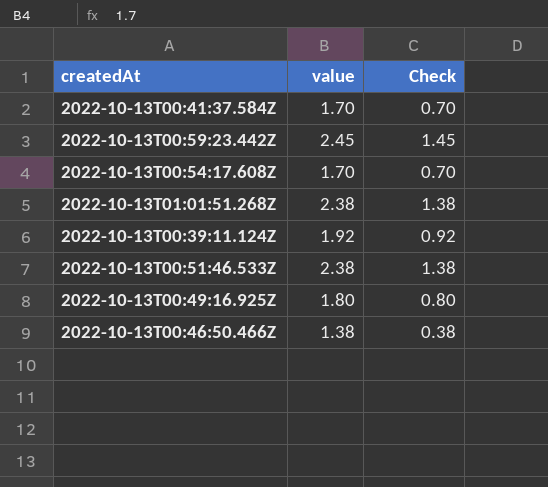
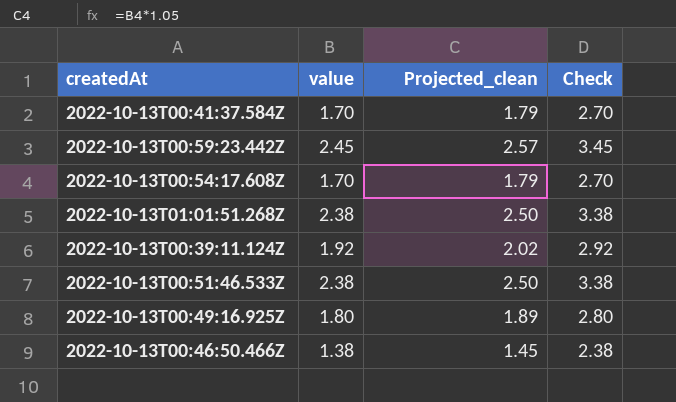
column Projected_clean | formula: none -> [value] * 1.05
column Check | formula: [value] - 1 -> [value] + 1

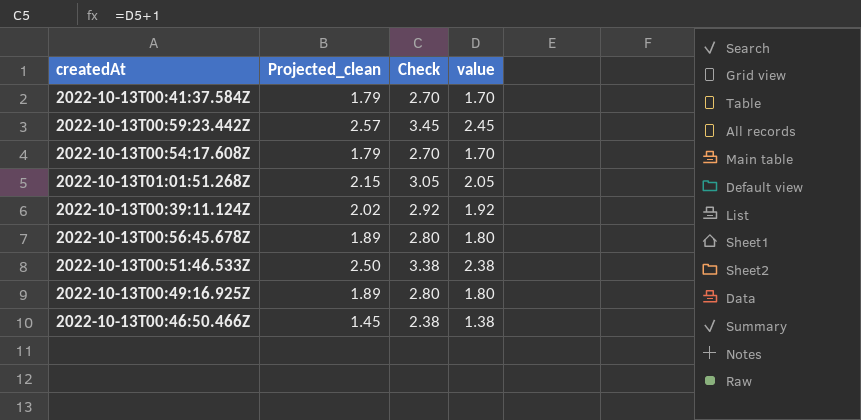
column value | position: 2 -> 4
2022-10-13T01:01:51.268Z | Projected_clean: 2.50 -> 2.15
2022-10-13T01:01:51.268Z | Check: 3.38 -> 3.05
2022-10-13T01:01:51.268Z | value: 2.38 -> 2.05
row 2022-10-13T00:56:45.678Z: none -> 1.89 | 2.80 | 1.80

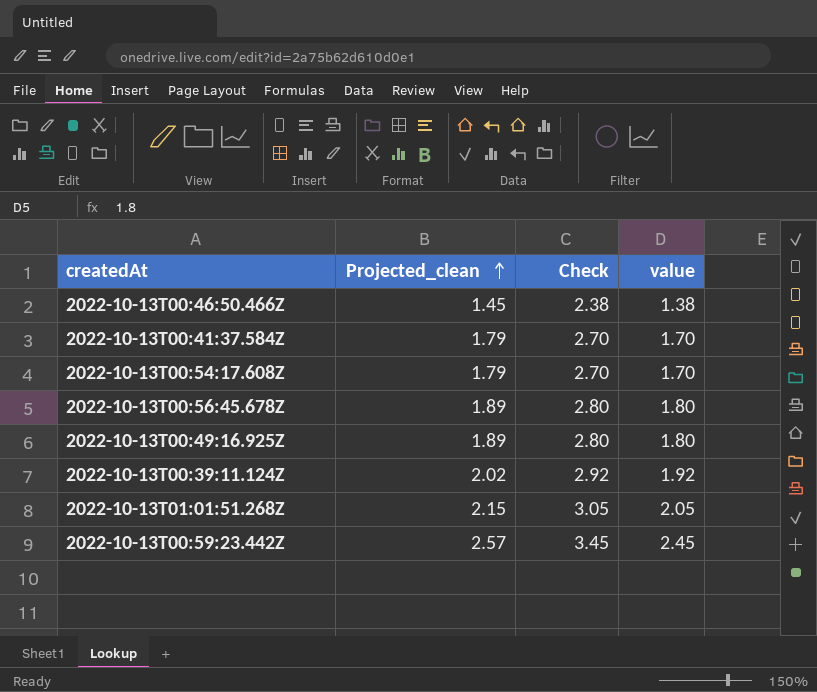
row order: none -> Projected_clean ascending
row 2022-10-13T00:51:46.533Z: 2.50 | 3.38 | 2.38 -> none

